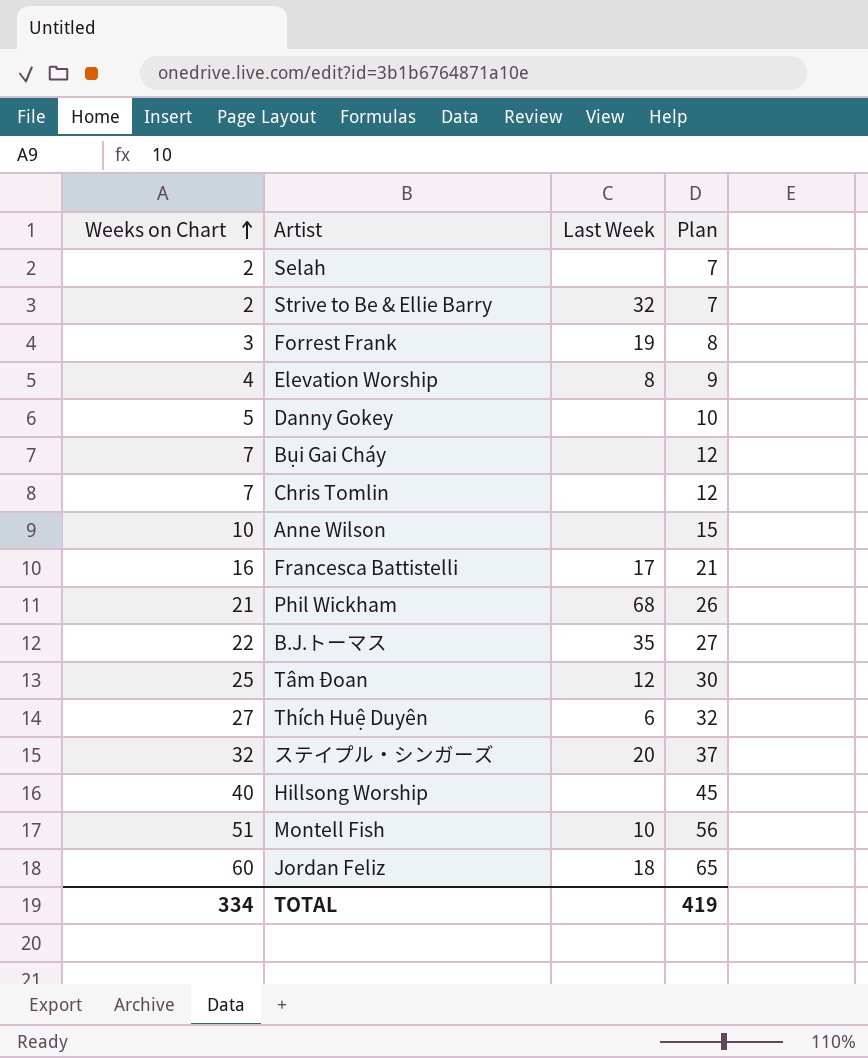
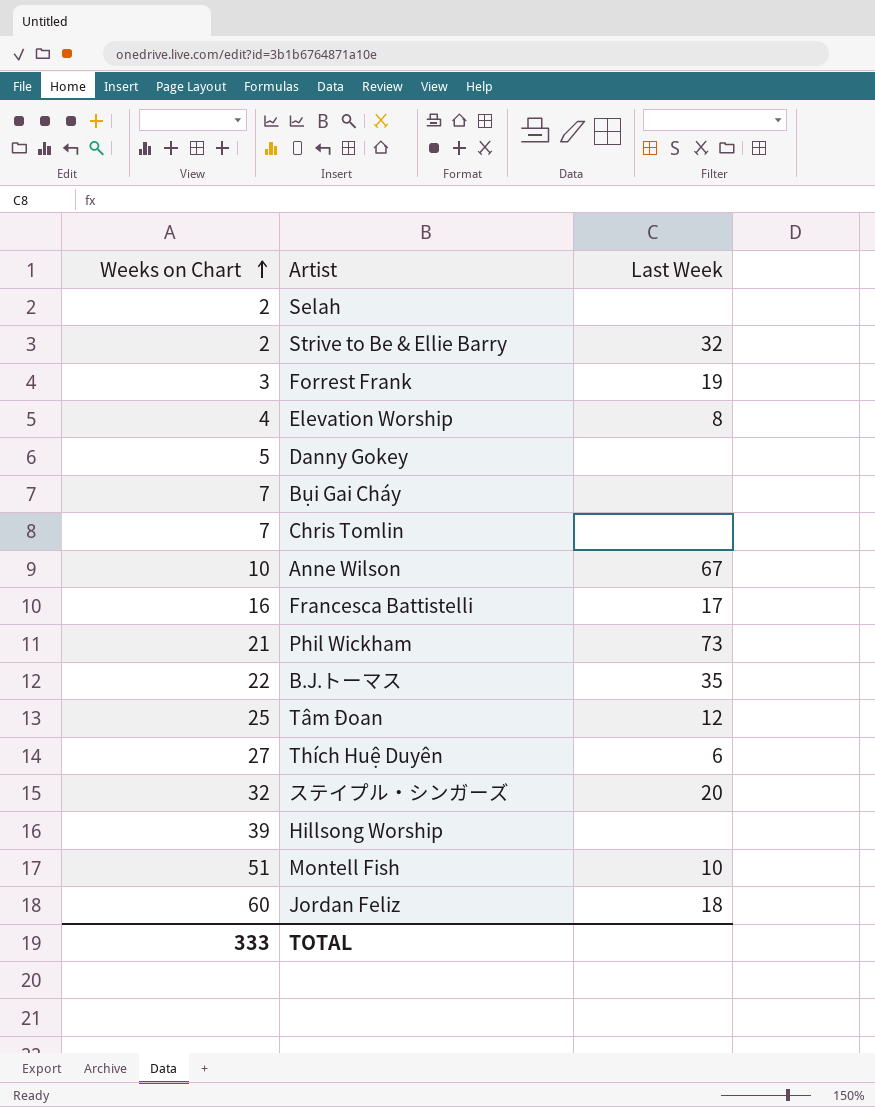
column Plan | formula: [Weeks on Chart] + 5 -> none
Anne Wilson | Last Week: none -> 67
Phil Wickham | Last Week: 68 -> 73
Hillsong Worship | Weeks on Chart: 40 -> 39
TOTAL | Weeks on Chart: 334 -> 333

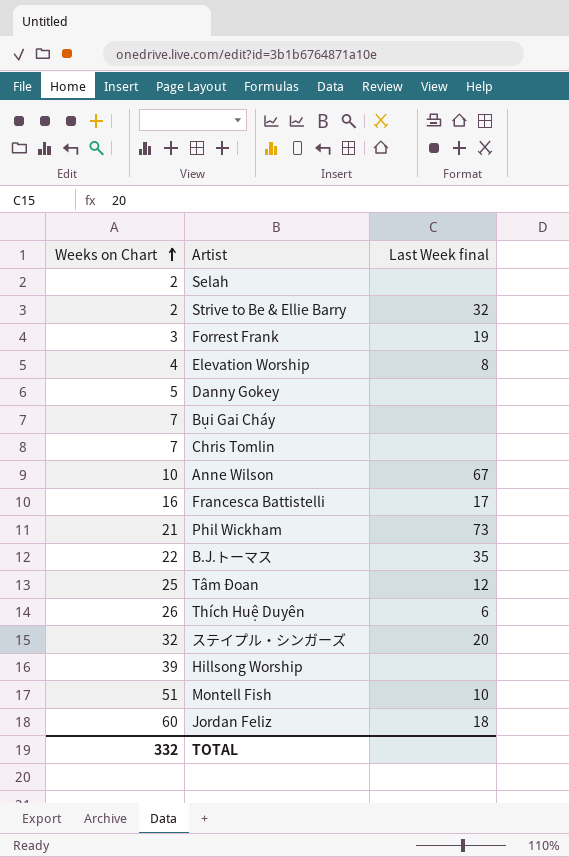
column name: Last Week -> Last Week final
Thích Huệ Duyên | Weeks on Chart: 27 -> 26
TOTAL | Weeks on Chart: 333 -> 332

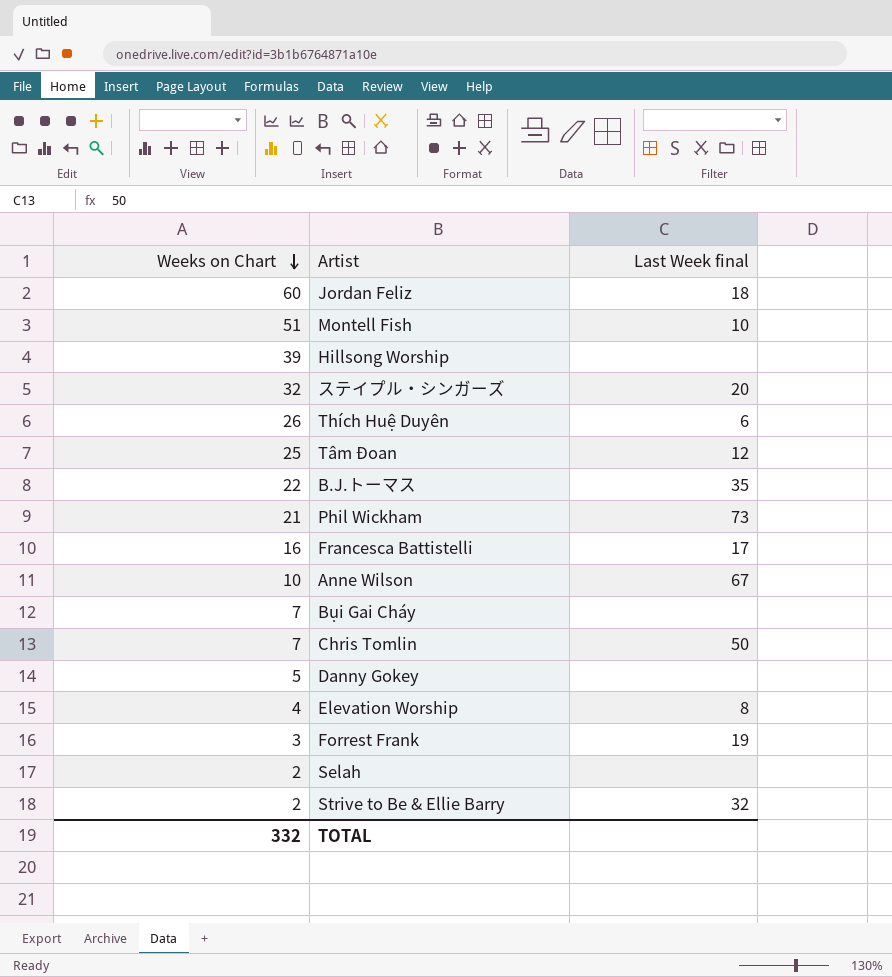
row order: Weeks on Chart ascending -> Weeks on Chart descending
Chris Tomlin | Last Week final: none -> 50

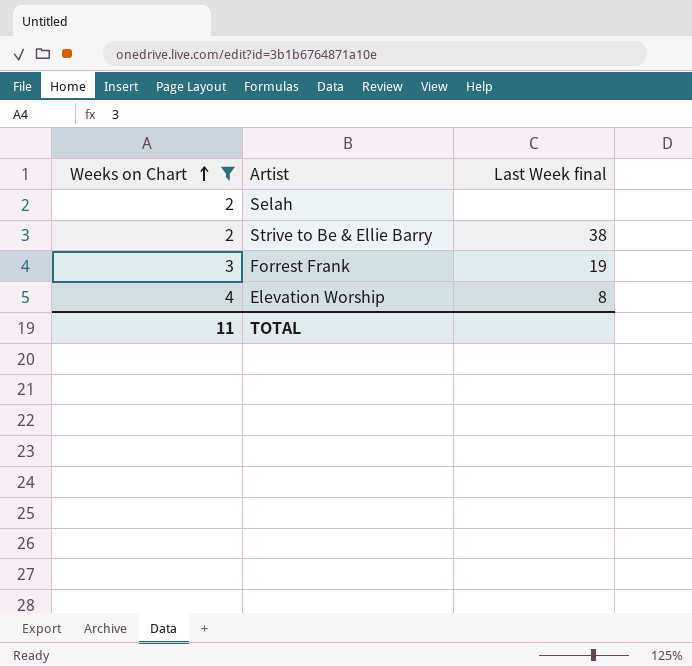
filter: none -> Weeks on Chart <= 4
row order: Weeks on Chart descending -> Weeks on Chart ascending
Strive to Be & Ellie Barry | Last Week final: 32 -> 38
TOTAL | Weeks on Chart: 332 -> 11

